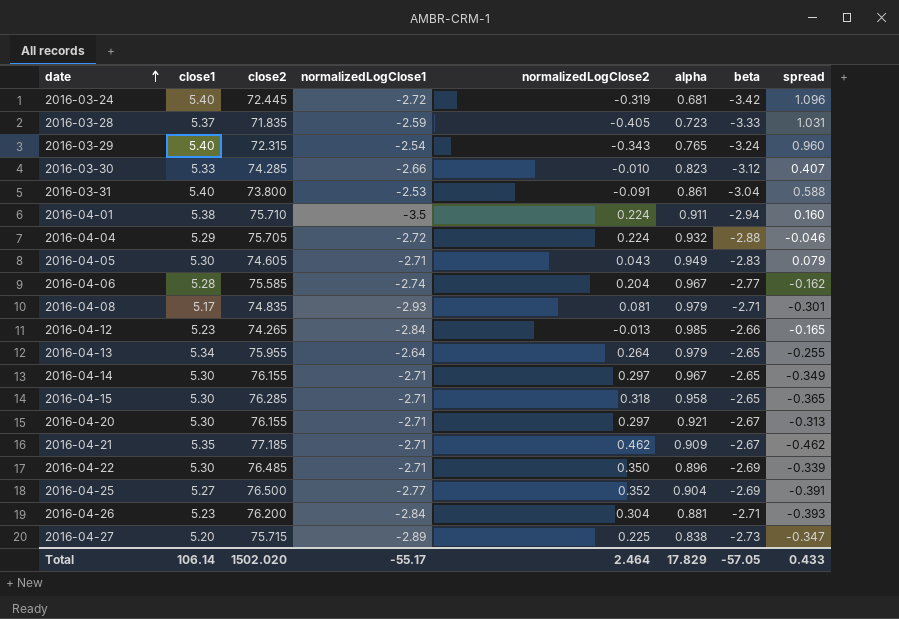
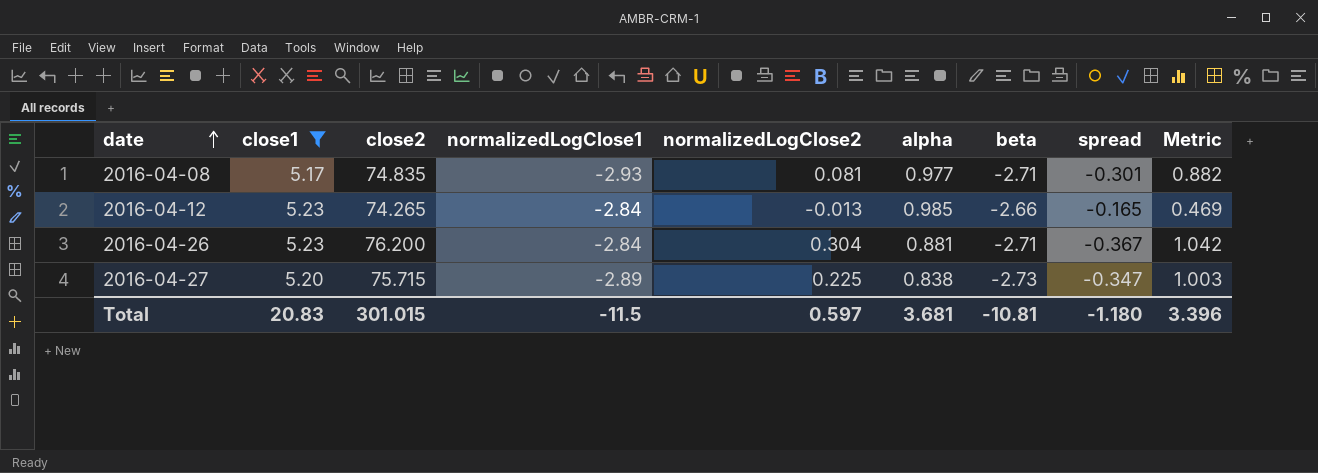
filter: none -> close1 <= 5.23
column Metric | formula: none -> [normalizedLogClose1] * [spread]
2016-04-08 | alpha: 0.979 -> 0.977
2016-04-26 | spread: -0.393 -> -0.367
Total | close1: 106.14 -> 20.83
Total | close2: 1502.020 -> 301.015
Total | normalizedLogClose1: -55.17 -> -11.5
Total | normalizedLogClose2: 2.464 -> 0.597
Total | alpha: 17.829 -> 3.681
Total | beta: -57.05 -> -10.81
Total | spread: 0.433 -> -1.180

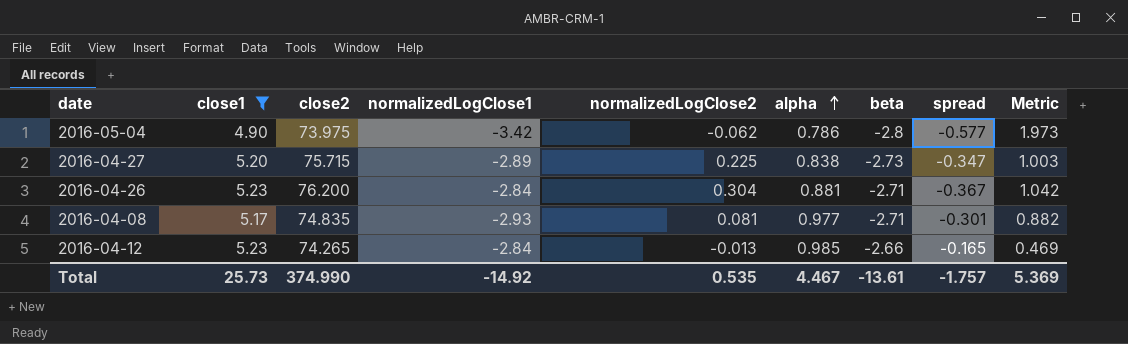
row order: date ascending -> alpha ascending
row 2016-05-04: none -> 4.90 | 73.975 | -3.42 | -0.062 | 0.786 | -2.8 | -0.577 | 1.973
Total | close1: 20.83 -> 25.73
Total | close2: 301.015 -> 374.990
Total | normalizedLogClose1: -11.5 -> -14.92
Total | normalizedLogClose2: 0.597 -> 0.535
Total | alpha: 3.681 -> 4.467
Total | beta: -10.81 -> -13.61
Total | spread: -1.180 -> -1.757
Total | Metric: 3.396 -> 5.369

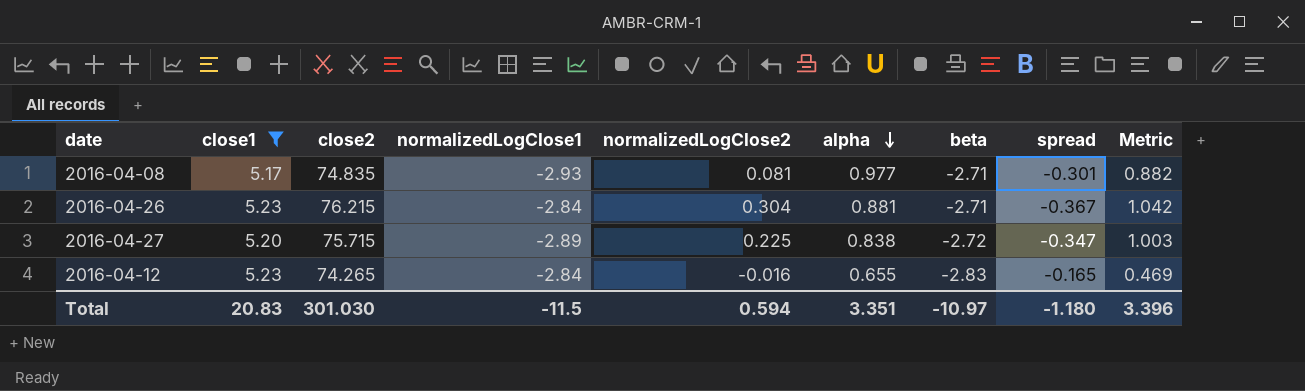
row order: alpha ascending -> alpha descending
row 2016-05-04: 4.90 | 73.975 | -3.42 | -0.062 | 0.786 | -2.8 | -0.577 | 1.973 -> none
2016-04-26 | close2: 76.200 -> 76.215
2016-04-27 | beta: -2.73 -> -2.72
2016-04-12 | normalizedLogClose2: -0.013 -> -0.016
2016-04-12 | alpha: 0.985 -> 0.655
2016-04-12 | beta: -2.66 -> -2.83
Total | close1: 25.73 -> 20.83
Total | close2: 374.990 -> 301.030
Total | normalizedLogClose1: -14.92 -> -11.5
Total | normalizedLogClose2: 0.535 -> 0.594
Total | alpha: 4.467 -> 3.351
Total | beta: -13.61 -> -10.97
Total | spread: -1.757 -> -1.180
Total | Metric: 5.369 -> 3.396

